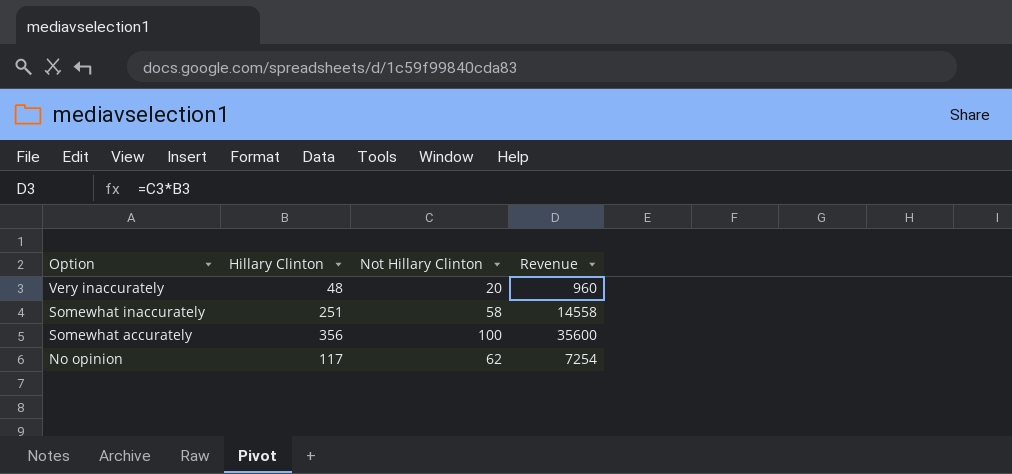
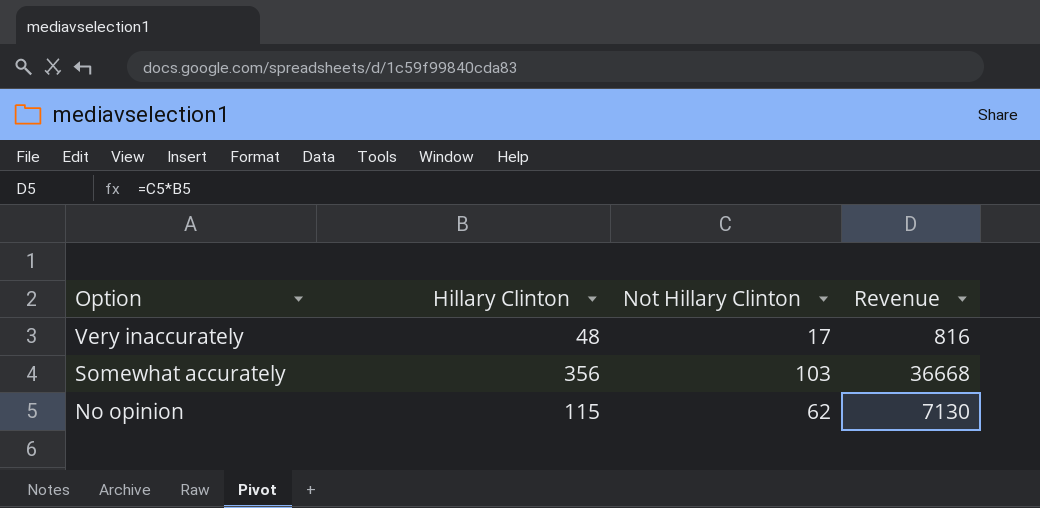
row Somewhat inaccurately: 251 | 58 | 14558 -> none
Very inaccurately | Not Hillary Clinton: 20 -> 17
Very inaccurately | Revenue: 960 -> 816
Somewhat accurately | Not Hillary Clinton: 100 -> 103
Somewhat accurately | Revenue: 35600 -> 36668
No opinion | Hillary Clinton: 117 -> 115
No opinion | Revenue: 7254 -> 7130

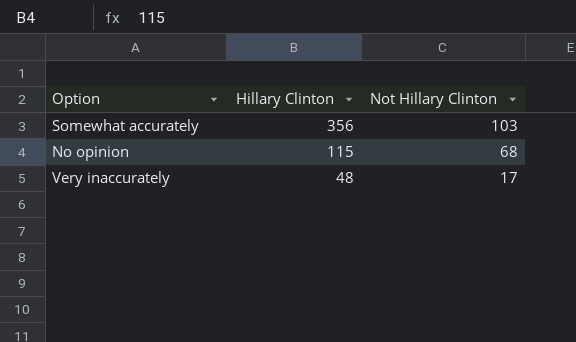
row order: Option descending -> Hillary Clinton descending
column Revenue | formula: [Hillary Clinton] * [Not Hillary Clinton] -> none
No opinion | Not Hillary Clinton: 62 -> 68

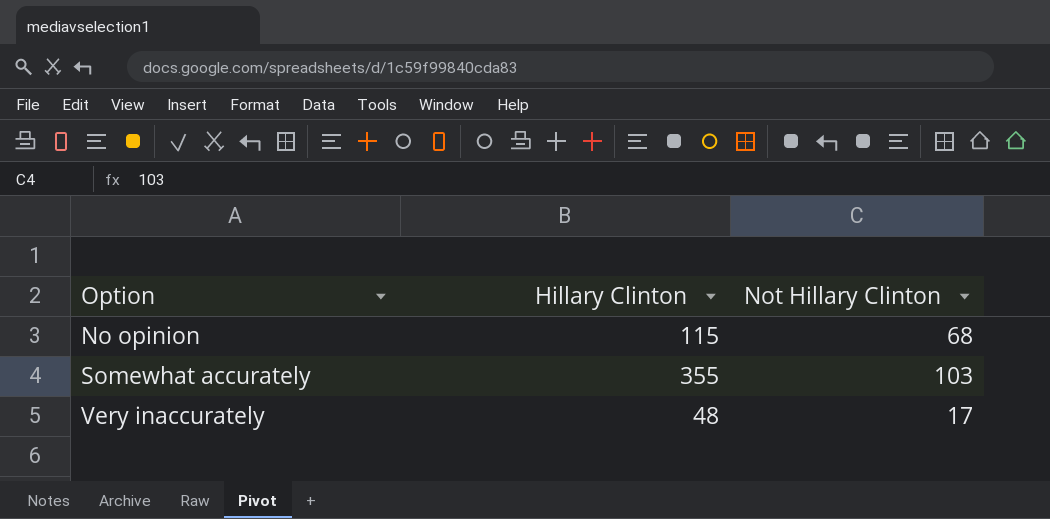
row order: Hillary Clinton descending -> Option ascending
Somewhat accurately | Hillary Clinton: 356 -> 355

